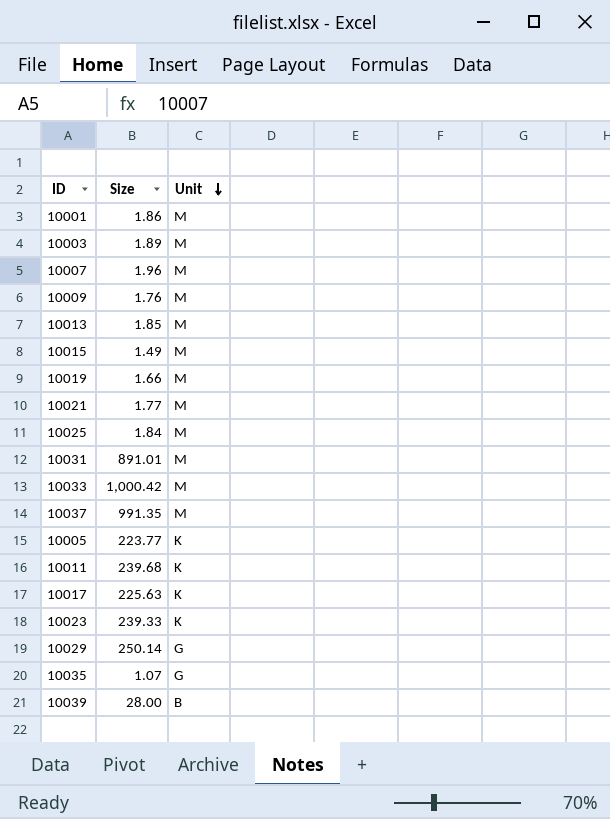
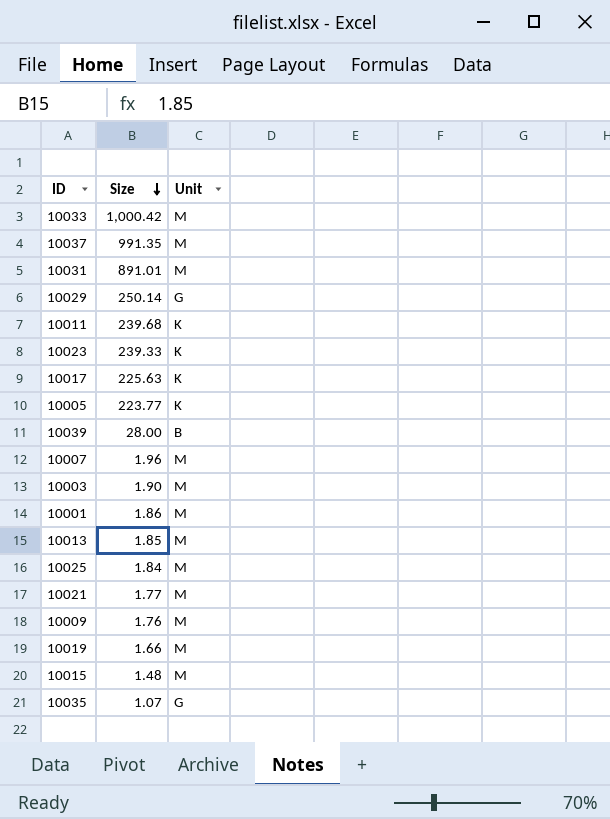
row order: Unit descending -> Size descending
10003 | Size: 1.89 -> 1.90
10015 | Size: 1.49 -> 1.48

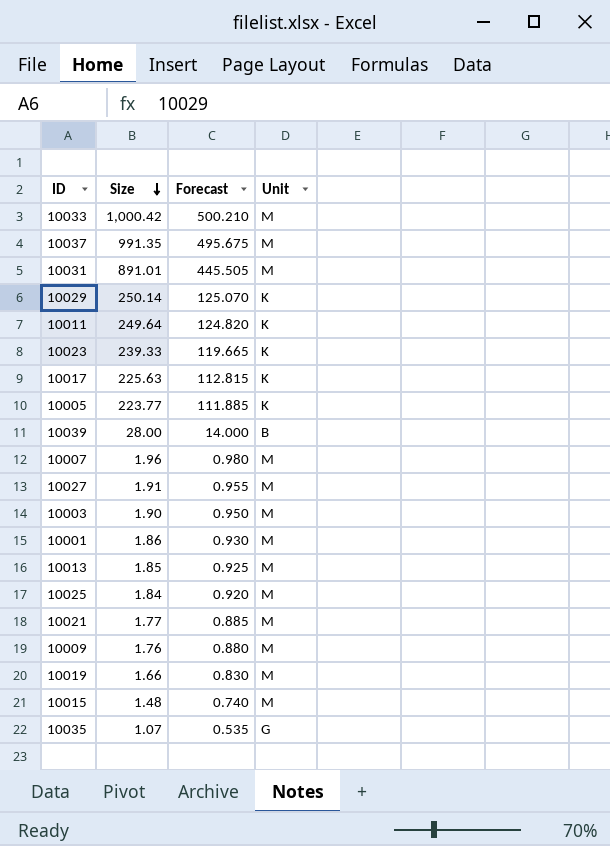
column Forecast | formula: none -> [Size] * 0.5
10029 | Unit: G -> K
10011 | Size: 239.68 -> 249.64
row 10027: none -> 1.91 | 0.955 | M

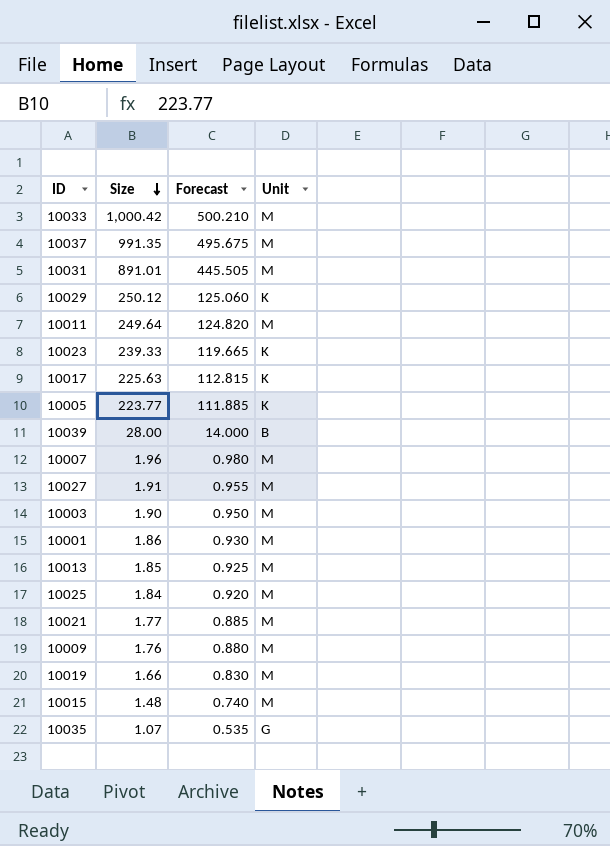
10029 | Size: 250.14 -> 250.12
10029 | Forecast: 125.070 -> 125.060
10011 | Unit: K -> M

